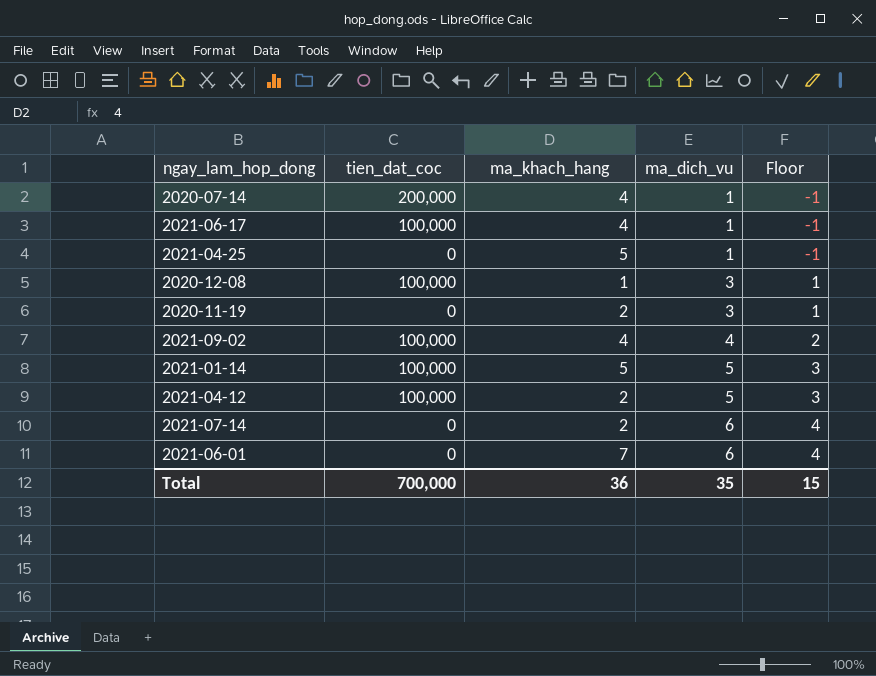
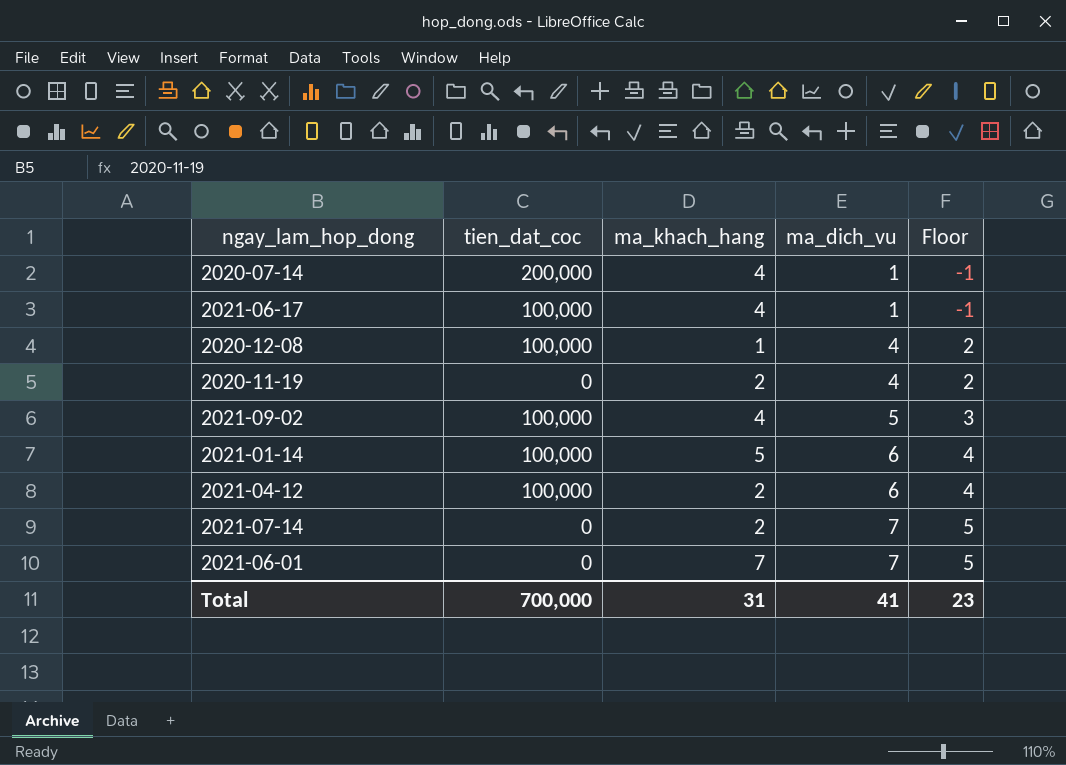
row 2021-04-25: 0 | 5 | 1 | -1 -> none
2020-12-08 | ma_dich_vu: 3 -> 4
2020-12-08 | Floor: 1 -> 2
2020-11-19 | ma_dich_vu: 3 -> 4
2020-11-19 | Floor: 1 -> 2
2021-09-02 | ma_dich_vu: 4 -> 5
2021-09-02 | Floor: 2 -> 3
2021-01-14 | ma_dich_vu: 5 -> 6
2021-01-14 | Floor: 3 -> 4
2021-04-12 | ma_dich_vu: 5 -> 6
2021-04-12 | Floor: 3 -> 4
2021-07-14 | ma_dich_vu: 6 -> 7
2021-07-14 | Floor: 4 -> 5
2021-06-01 | ma_dich_vu: 6 -> 7
2021-06-01 | Floor: 4 -> 5
Total | ma_khach_hang: 36 -> 31
Total | ma_dich_vu: 35 -> 41
Total | Floor: 15 -> 23

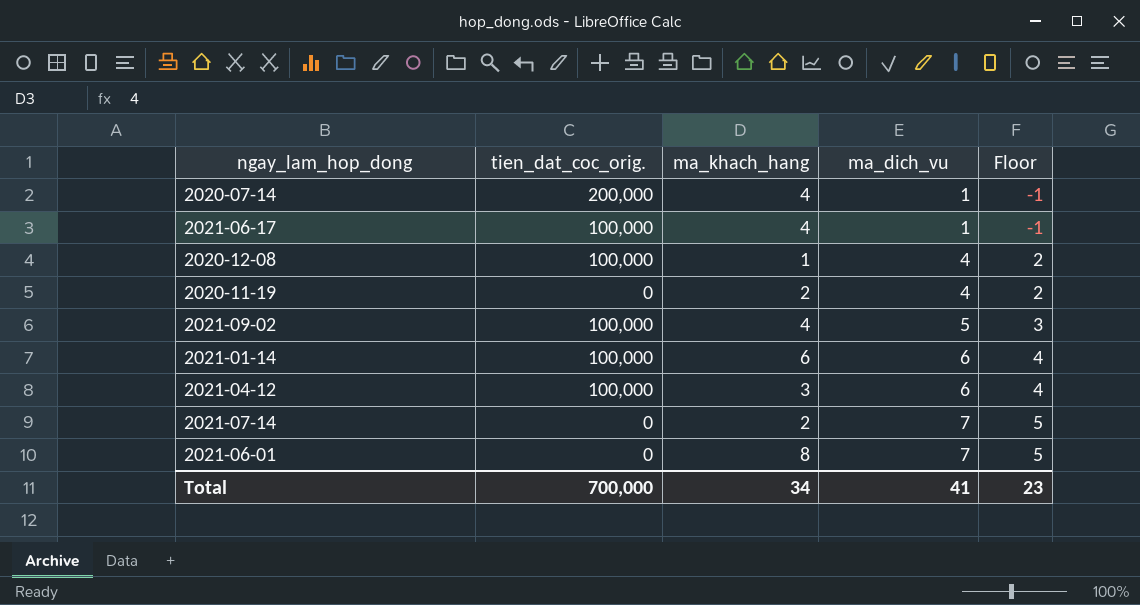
column name: tien_dat_coc -> tien_dat_coc_orig.
2021-01-14 | ma_khach_hang: 5 -> 6
2021-04-12 | ma_khach_hang: 2 -> 3
2021-06-01 | ma_khach_hang: 7 -> 8
Total | ma_khach_hang: 31 -> 34

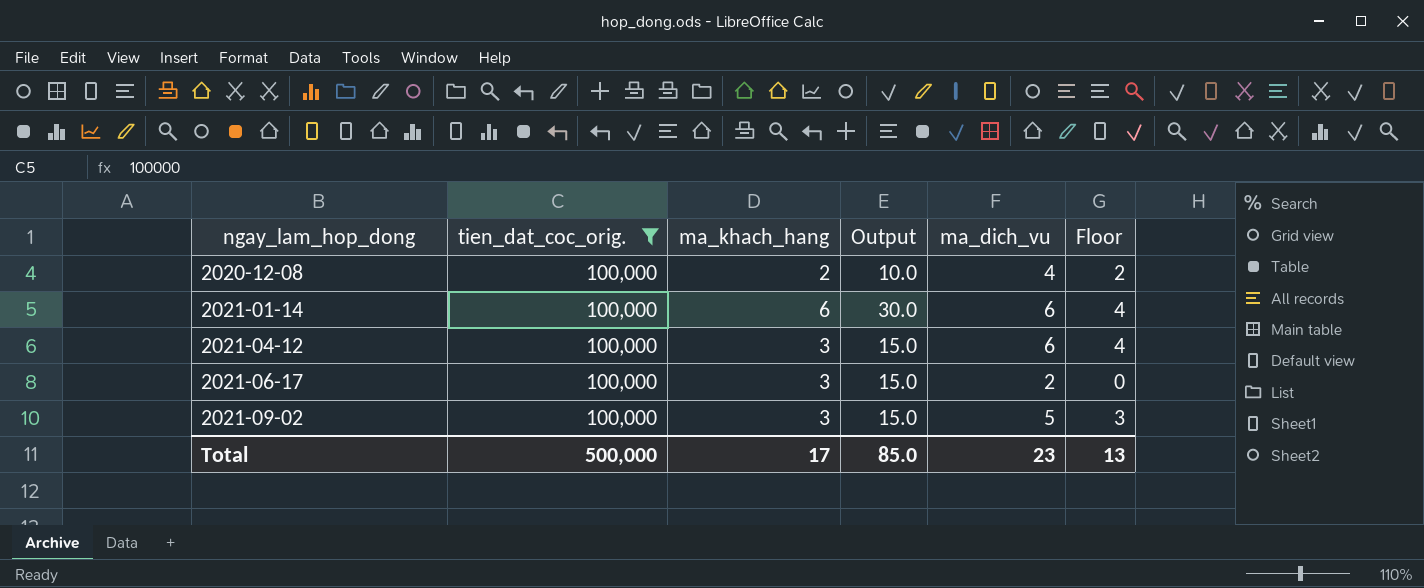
filter: none -> tien_dat_coc_orig. = 100,000
row order: ma_dich_vu ascending -> ngay_lam_hop_dong ascending
column Output | formula: none -> [ma_khach_hang] * 5
2020-12-08 | ma_khach_hang: 1 -> 2
2021-06-17 | ma_khach_hang: 4 -> 3
2021-06-17 | ma_dich_vu: 1 -> 2
2021-06-17 | Floor: -1 -> 0
2021-09-02 | ma_khach_hang: 4 -> 3
Total | tien_dat_coc_orig.: 700,000 -> 500,000
Total | ma_khach_hang: 34 -> 17
Total | ma_dich_vu: 41 -> 23
Total | Floor: 23 -> 13

